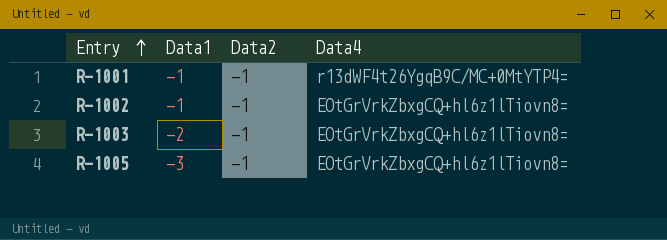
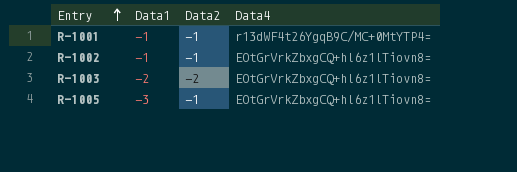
R-1003 | Data2: -1 -> -2

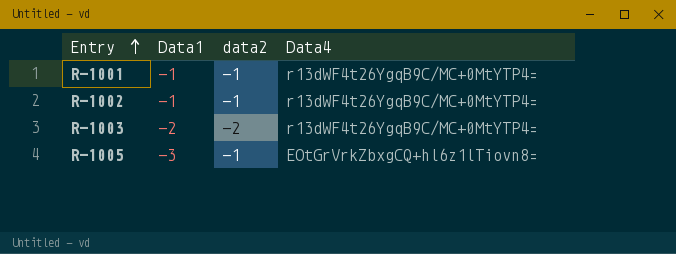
column name: Data2 -> data2
R-1002 | Data4: EOtGrVrkZbxgCQ+hl6z1lTiovn8= -> r13dWF4t26YgqB9C/MC+0MtYTP4=
R-1003 | Data4: EOtGrVrkZbxgCQ+hl6z1lTiovn8= -> r13dWF4t26YgqB9C/MC+0MtYTP4=

